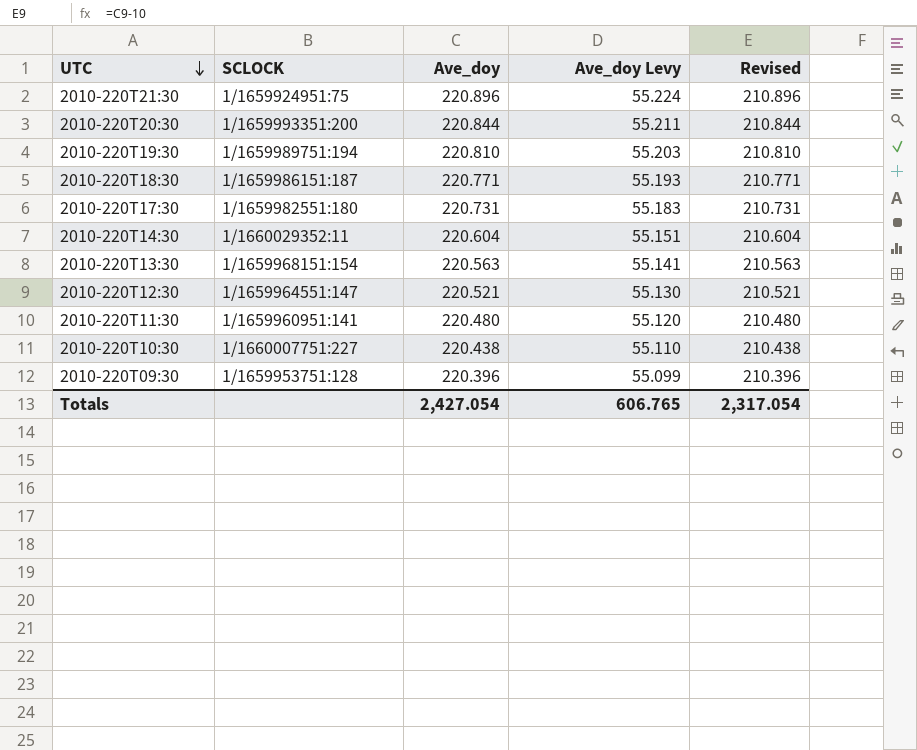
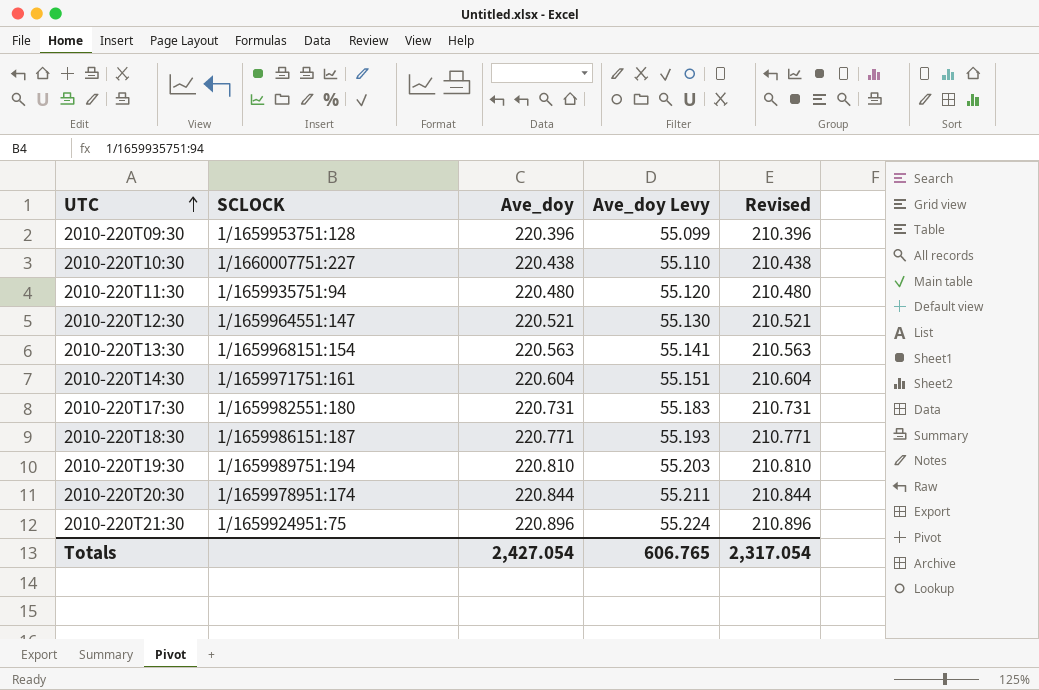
row order: UTC descending -> UTC ascending
2010-220T11:30 | SCLOCK: 1/1659960951:141 -> 1/1659935751:94
2010-220T14:30 | SCLOCK: 1/1660029352:11 -> 1/1659971751:161
2010-220T20:30 | SCLOCK: 1/1659993351:200 -> 1/1659978951:174

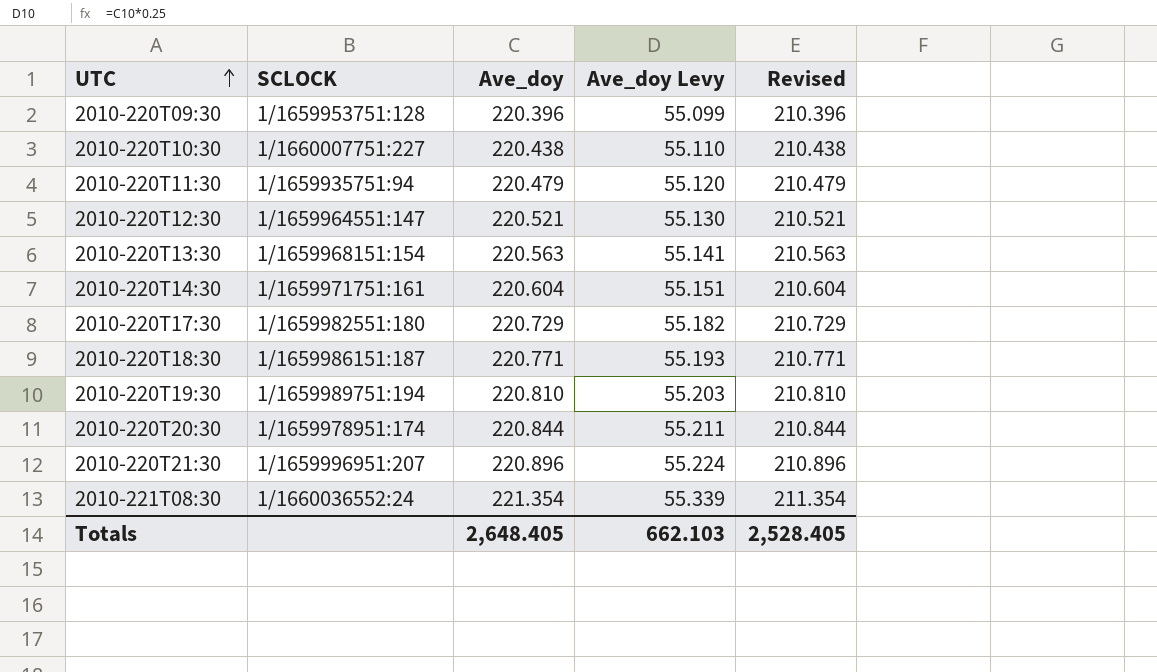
2010-220T11:30 | Ave_doy: 220.480 -> 220.479
2010-220T11:30 | Revised: 210.480 -> 210.479
2010-220T17:30 | Ave_doy: 220.731 -> 220.729
2010-220T17:30 | Ave_doy Levy: 55.183 -> 55.182
2010-220T17:30 | Revised: 210.731 -> 210.729
2010-220T21:30 | SCLOCK: 1/1659924951:75 -> 1/1659996951:207
row 2010-221T08:30: none -> 1/1660036552:24 | 221.354 | 55.339 | 211.354
Totals | Ave_doy: 2,427.054 -> 2,648.405
Totals | Ave_doy Levy: 606.765 -> 662.103
Totals | Revised: 2,317.054 -> 2,528.405

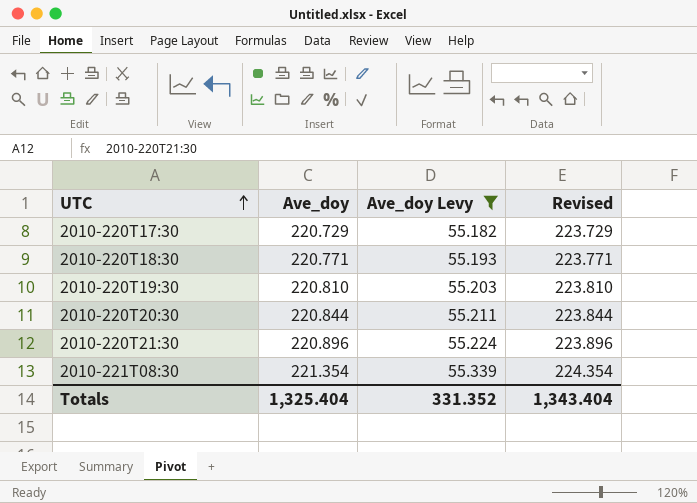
filter: none -> Ave_doy Levy >= 55.182
column SCLOCK | position: 2 -> none
column Revised | formula: [Ave_doy] - 10 -> [Ave_doy] + 3
Totals | Ave_doy: 2,648.405 -> 1,325.404
Totals | Ave_doy Levy: 662.103 -> 331.352
Totals | Revised: 2,528.405 -> 1,343.404

